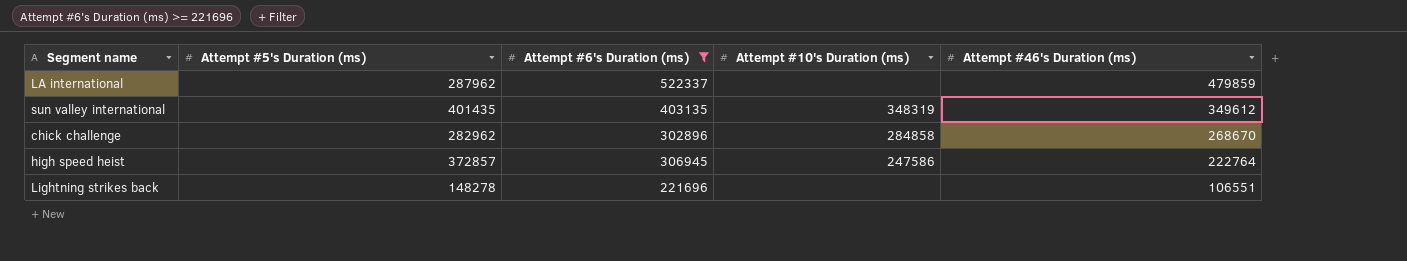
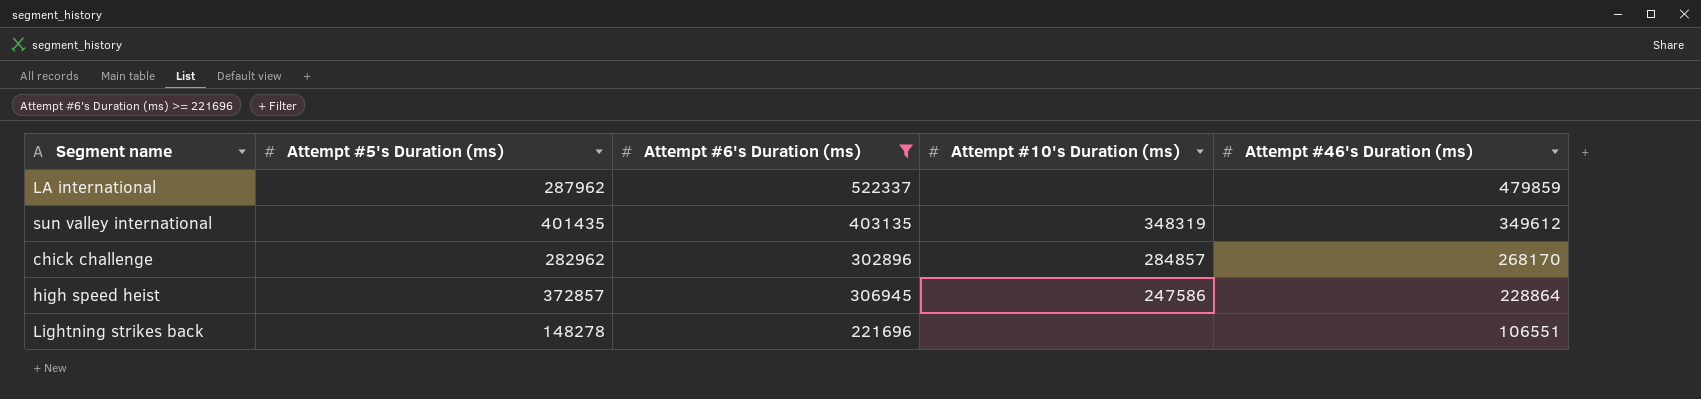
chick challenge | Attempt #10's Duration (ms): 284858 -> 284857
chick challenge | Attempt #46's Duration (ms): 268670 -> 268170
high speed heist | Attempt #46's Duration (ms): 222764 -> 228864

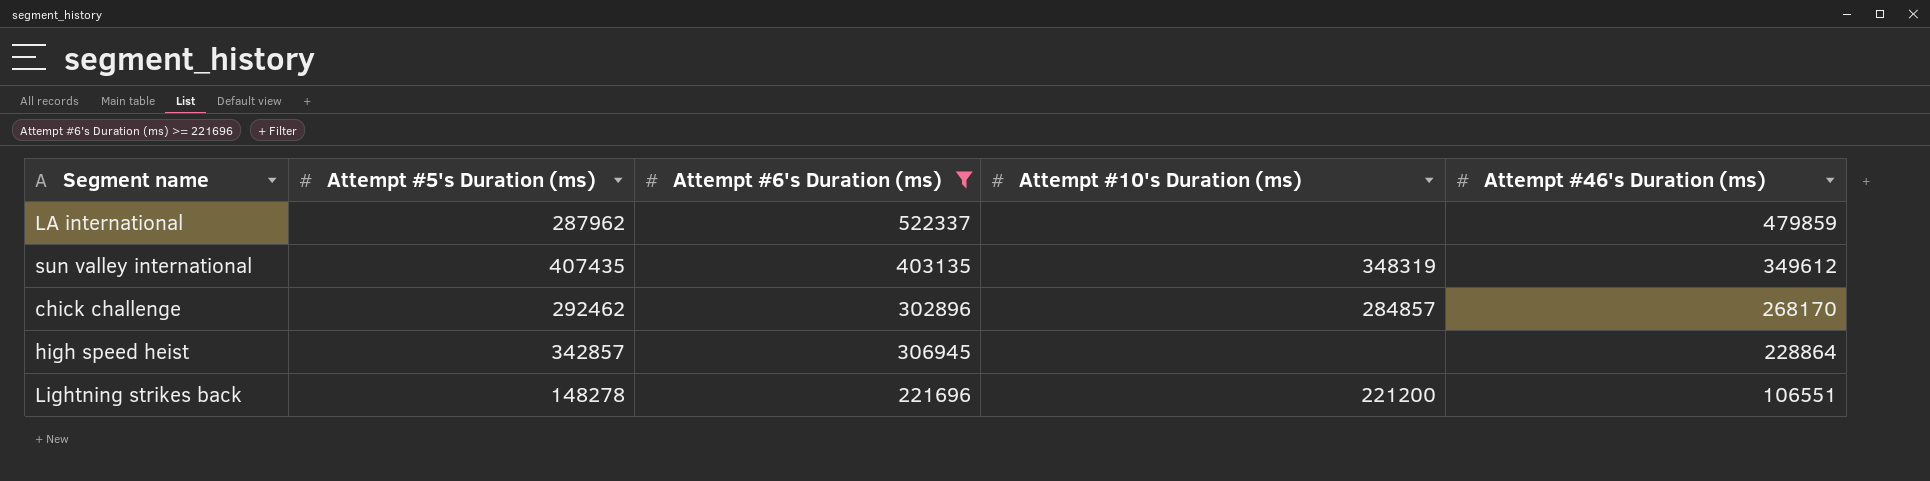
sun valley international | Attempt #5's Duration (ms): 401435 -> 407435
chick challenge | Attempt #5's Duration (ms): 282962 -> 292462
high speed heist | Attempt #5's Duration (ms): 372857 -> 342857
high speed heist | Attempt #10's Duration (ms): 247586 -> none
Lightning strikes back | Attempt #10's Duration (ms): none -> 221200

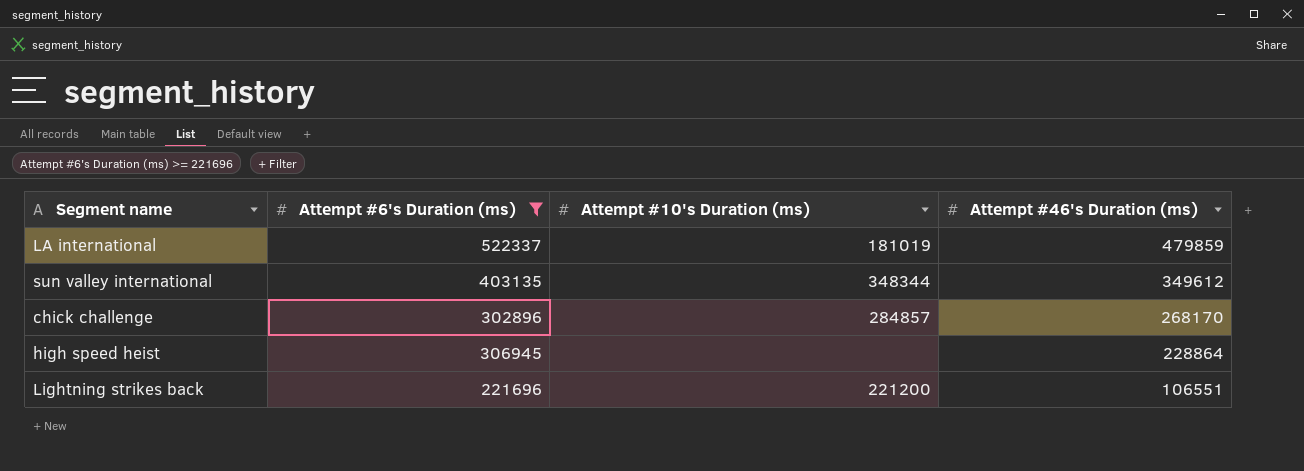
column Attempt #5's Duration (ms) | position: 2 -> none
LA international | Attempt #10's Duration (ms): none -> 181019
sun valley international | Attempt #10's Duration (ms): 348319 -> 348344

